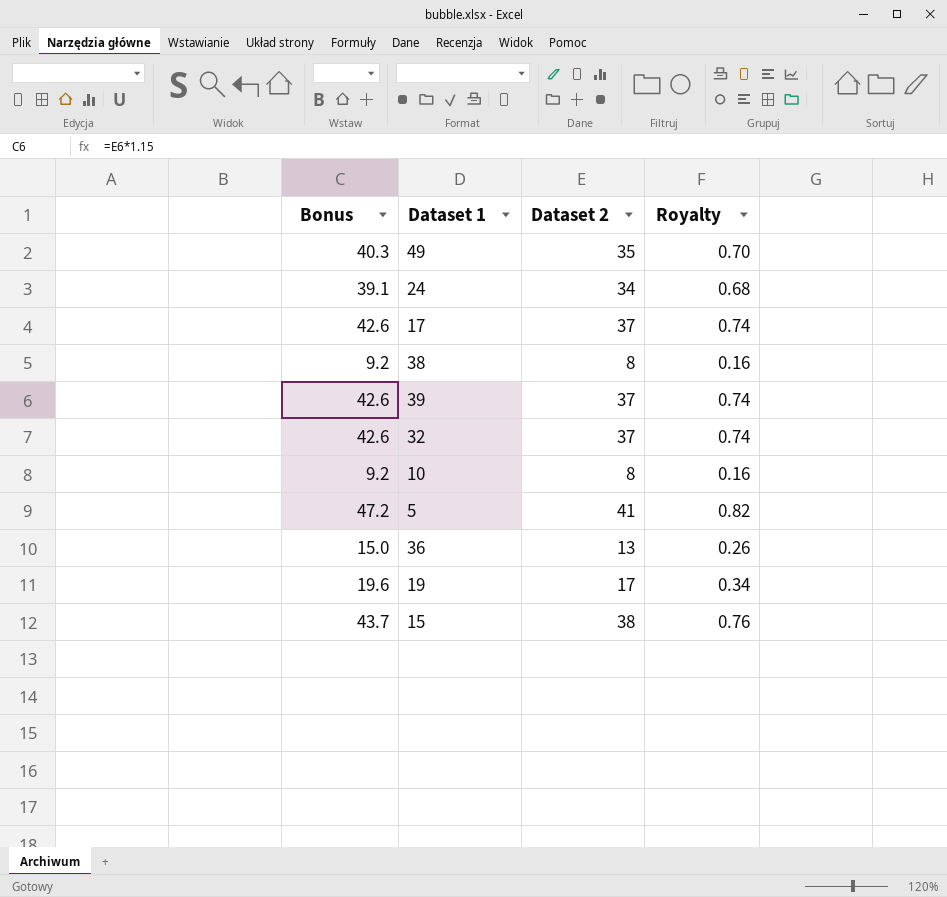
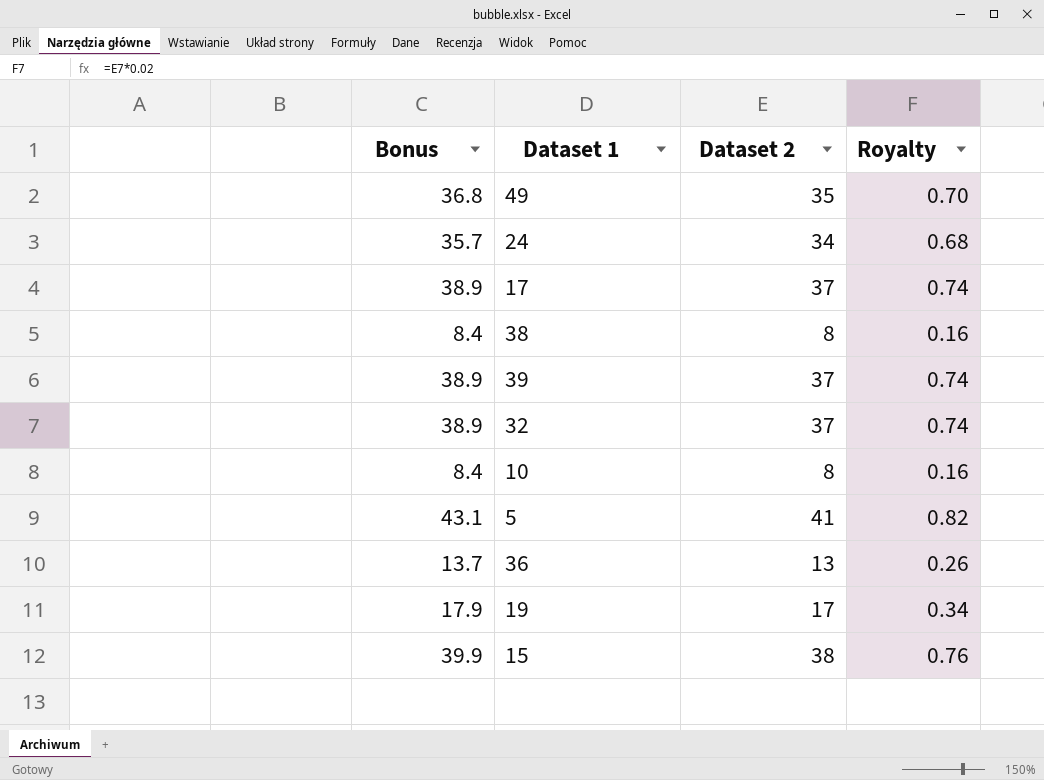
column Bonus | formula: [Dataset 2] * 1.15 -> [Dataset 2] * 1.05

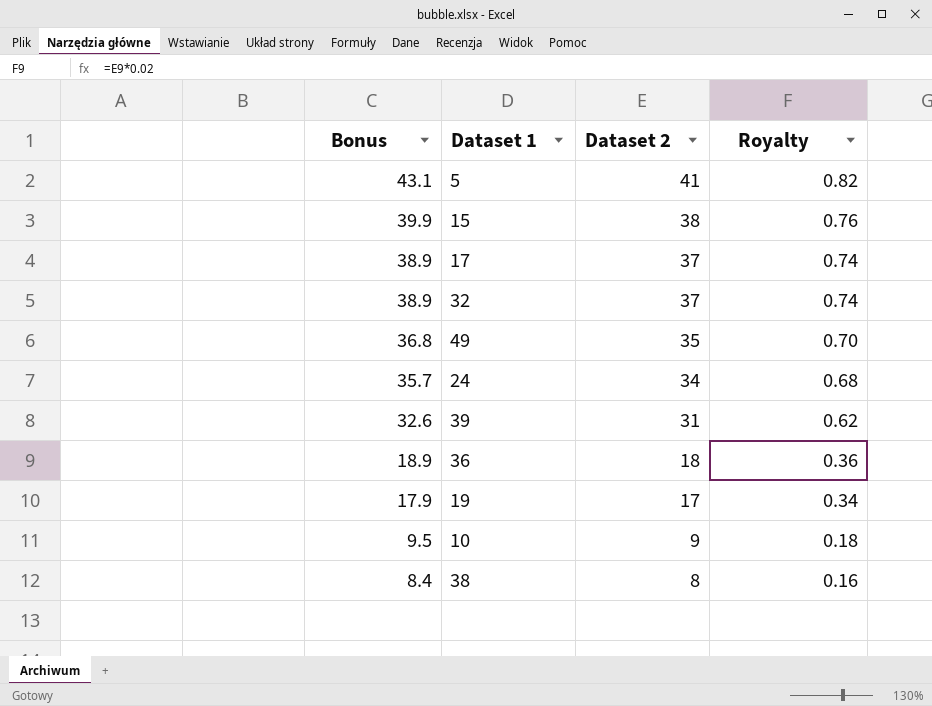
row order: none -> Bonus descending
39 | Bonus: 38.9 -> 32.6
39 | Dataset 2: 37 -> 31
39 | Royalty: 0.74 -> 0.62
36 | Bonus: 13.7 -> 18.9
36 | Dataset 2: 13 -> 18
36 | Royalty: 0.26 -> 0.36
10 | Bonus: 8.4 -> 9.5
10 | Dataset 2: 8 -> 9
10 | Royalty: 0.16 -> 0.18

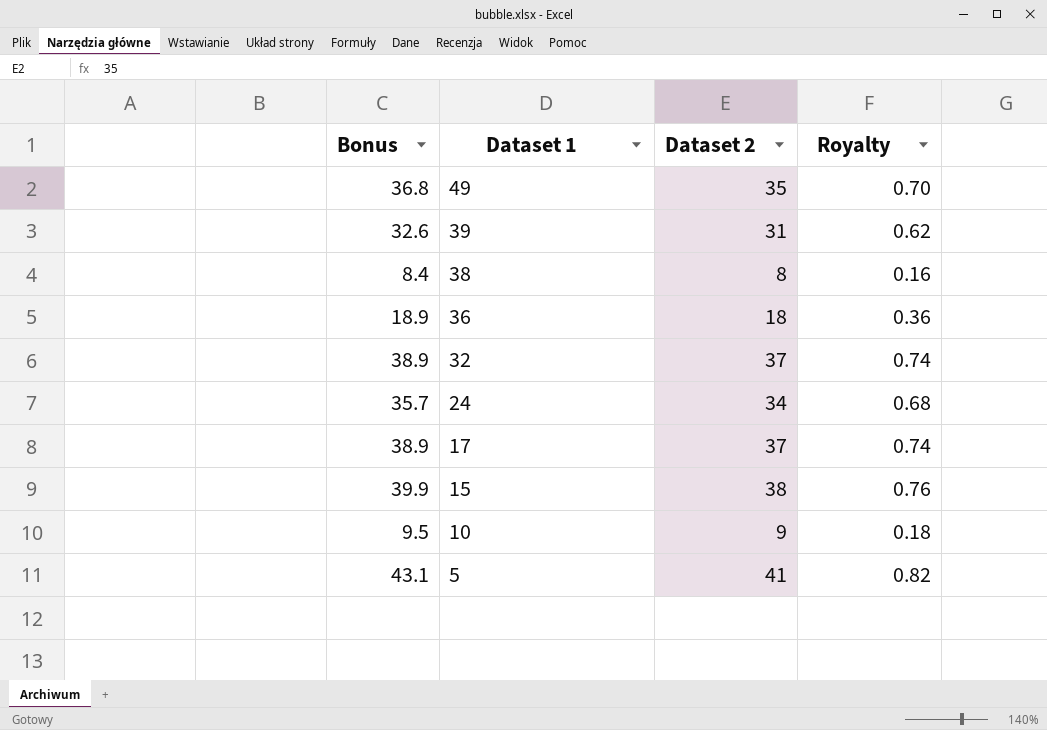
row order: Bonus descending -> Dataset 1 descending
row 19: 17.9 | 17 | 0.34 -> none

